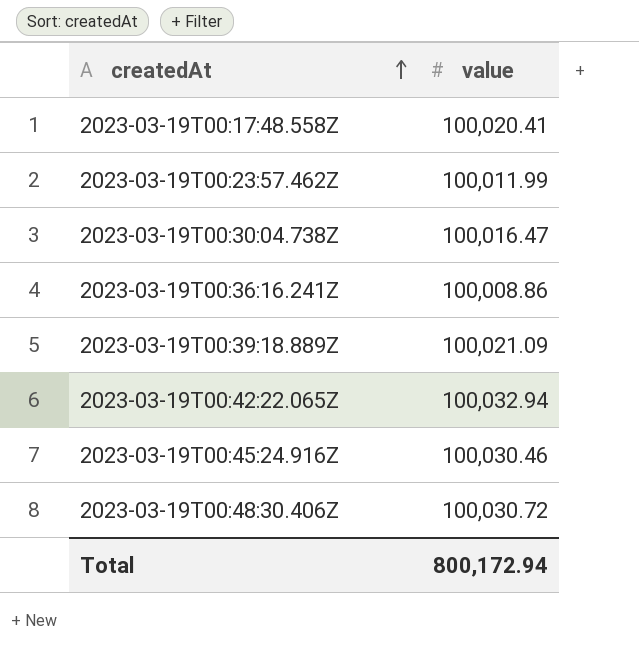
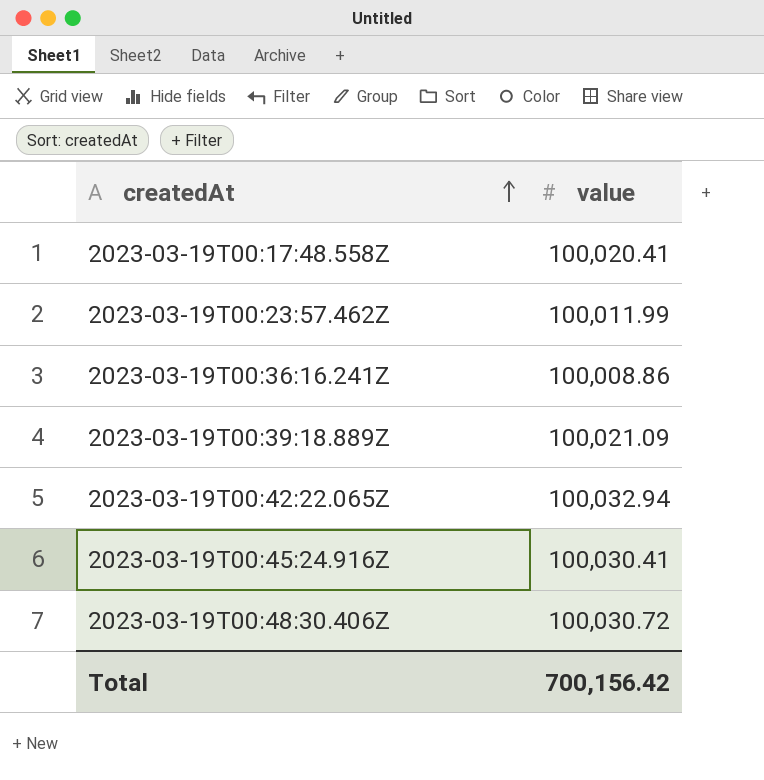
row 2023-03-19T00:30:04.738Z: 100,016.47 -> none
2023-03-19T00:45:24.916Z | value: 100,030.46 -> 100,030.41
Total | value: 800,172.94 -> 700,156.42

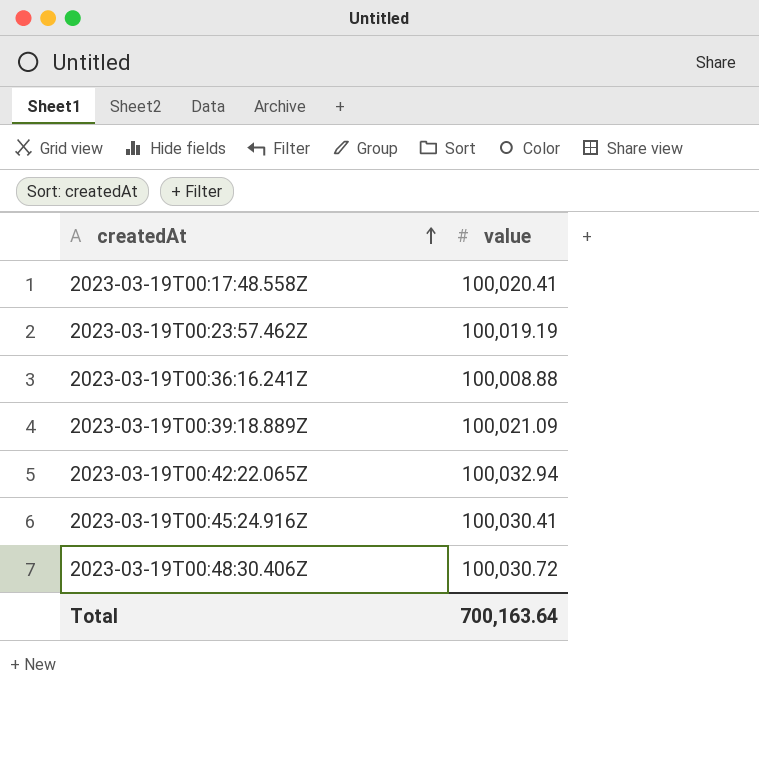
2023-03-19T00:23:57.462Z | value: 100,011.99 -> 100,019.19
2023-03-19T00:36:16.241Z | value: 100,008.86 -> 100,008.88
Total | value: 700,156.42 -> 700,163.64

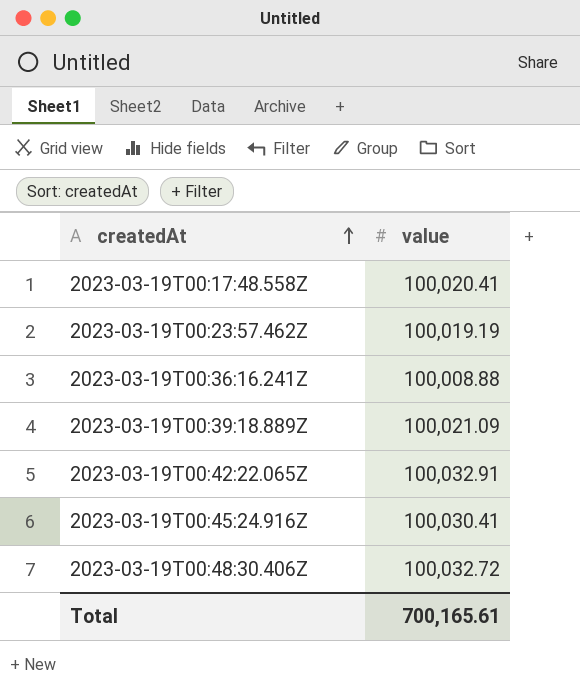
2023-03-19T00:42:22.065Z | value: 100,032.94 -> 100,032.91
2023-03-19T00:48:30.406Z | value: 100,030.72 -> 100,032.72
Total | value: 700,163.64 -> 700,165.61

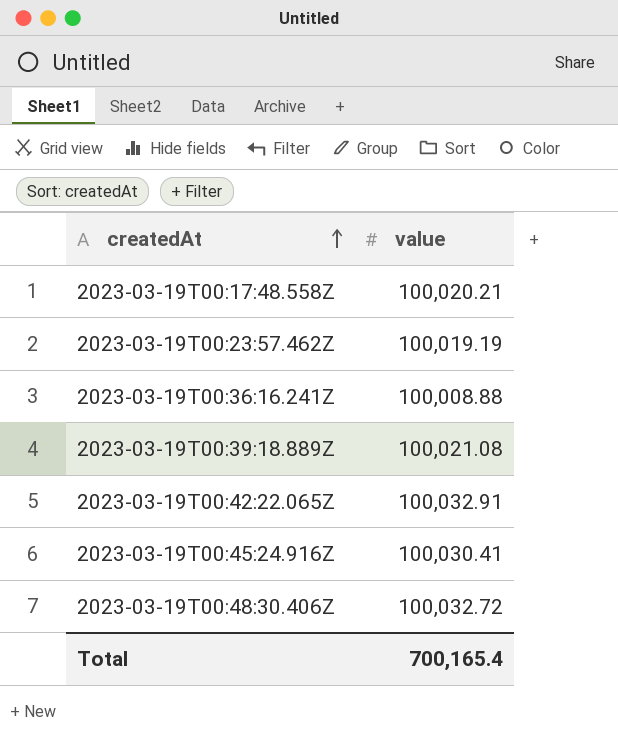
2023-03-19T00:17:48.558Z | value: 100,020.41 -> 100,020.21
2023-03-19T00:39:18.889Z | value: 100,021.09 -> 100,021.08
Total | value: 700,165.61 -> 700,165.4

